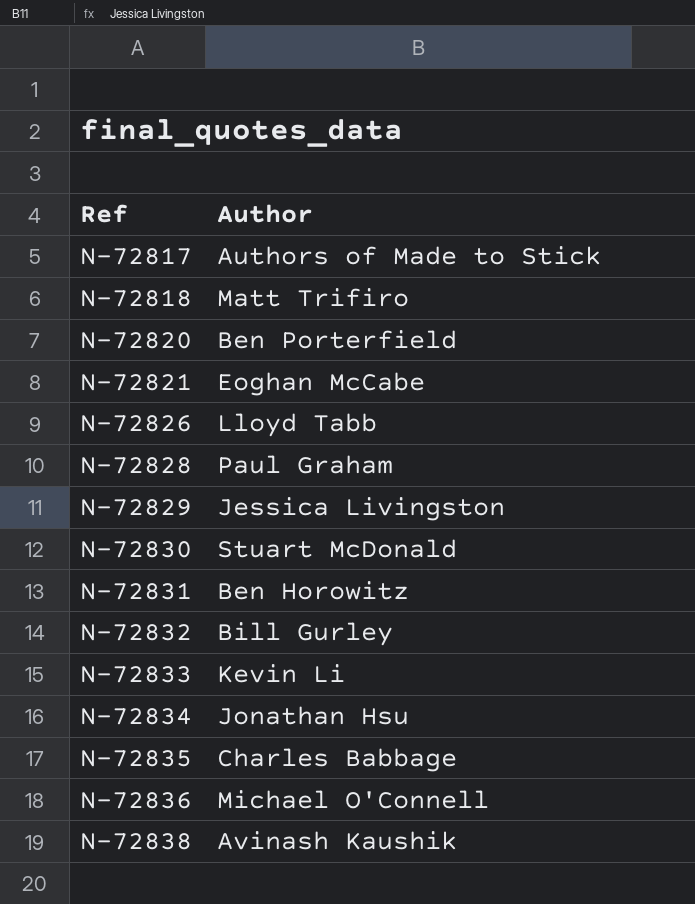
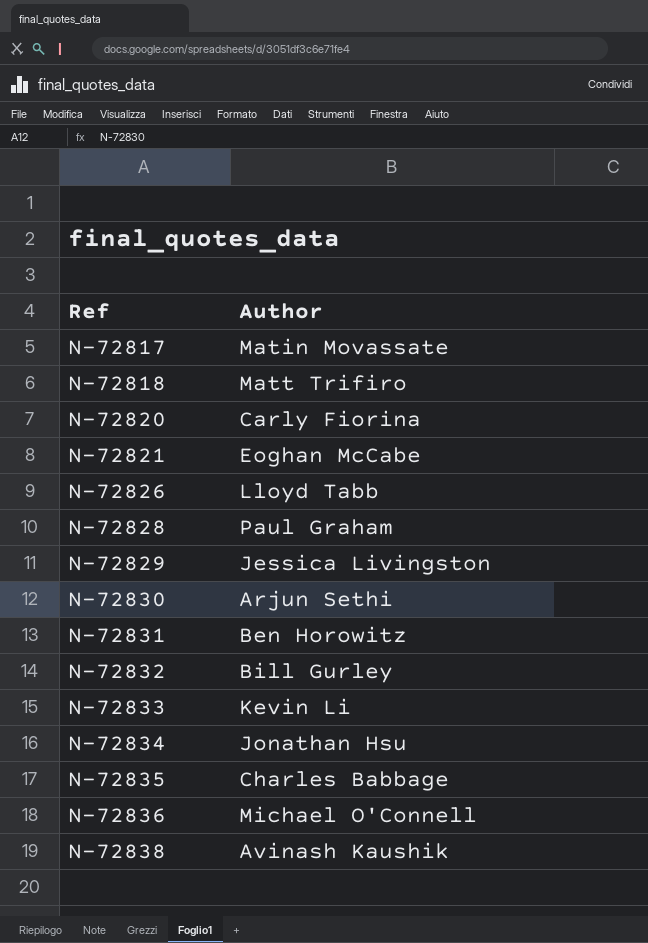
N-72817 | Author: Authors of Made to Stick -> Matin Movassate
N-72820 | Author: Ben Porterfield -> Carly Fiorina
N-72830 | Author: Stuart McDonald -> Arjun Sethi

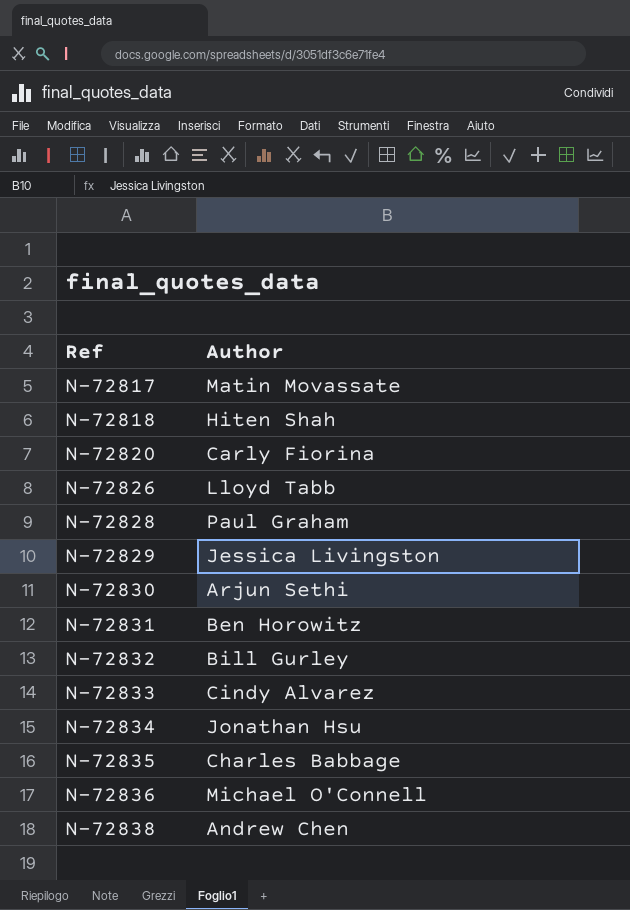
row N-72821: Eoghan McCabe -> none
N-72818 | Author: Matt Trifiro -> Hiten Shah
N-72833 | Author: Kevin Li -> Cindy Alvarez
N-72838 | Author: Avinash Kaushik -> Andrew Chen

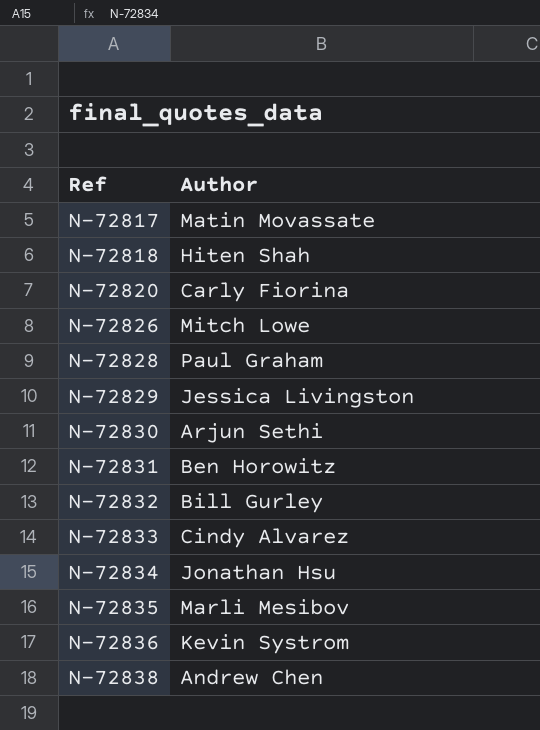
N-72826 | Author: Lloyd Tabb -> Mitch Lowe
N-72835 | Author: Charles Babbage -> Marli Mesibov
N-72836 | Author: Michael O'Connell -> Kevin Systrom

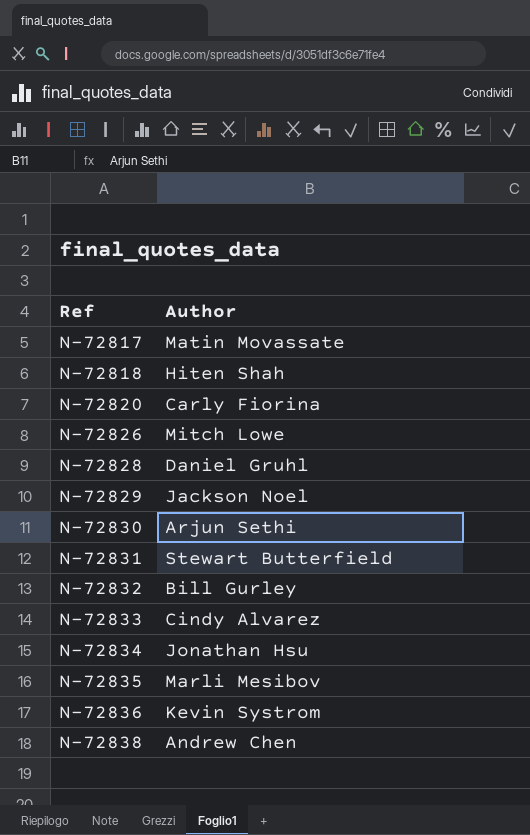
N-72828 | Author: Paul Graham -> Daniel Gruhl
N-72829 | Author: Jessica Livingston -> Jackson Noel
N-72831 | Author: Ben Horowitz -> Stewart Butterfield

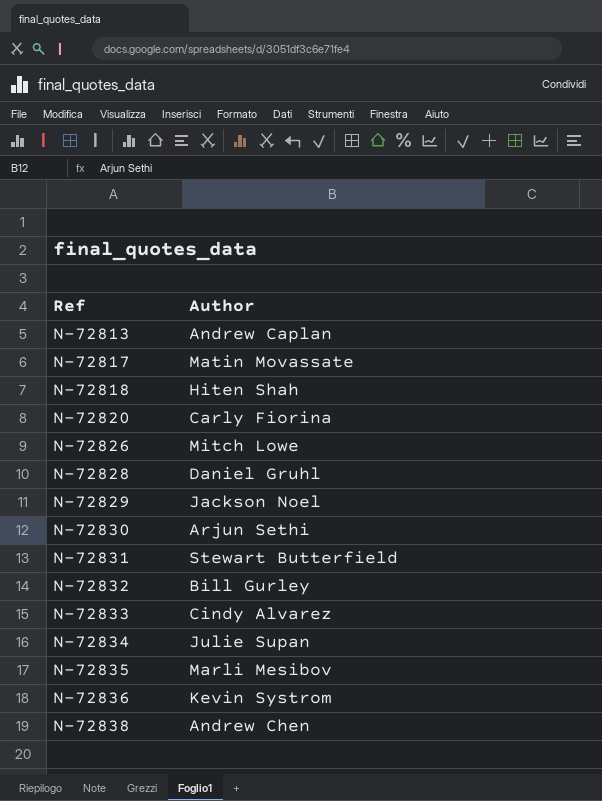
row N-72813: none -> Andrew Caplan
N-72834 | Author: Jonathan Hsu -> Julie Supan

